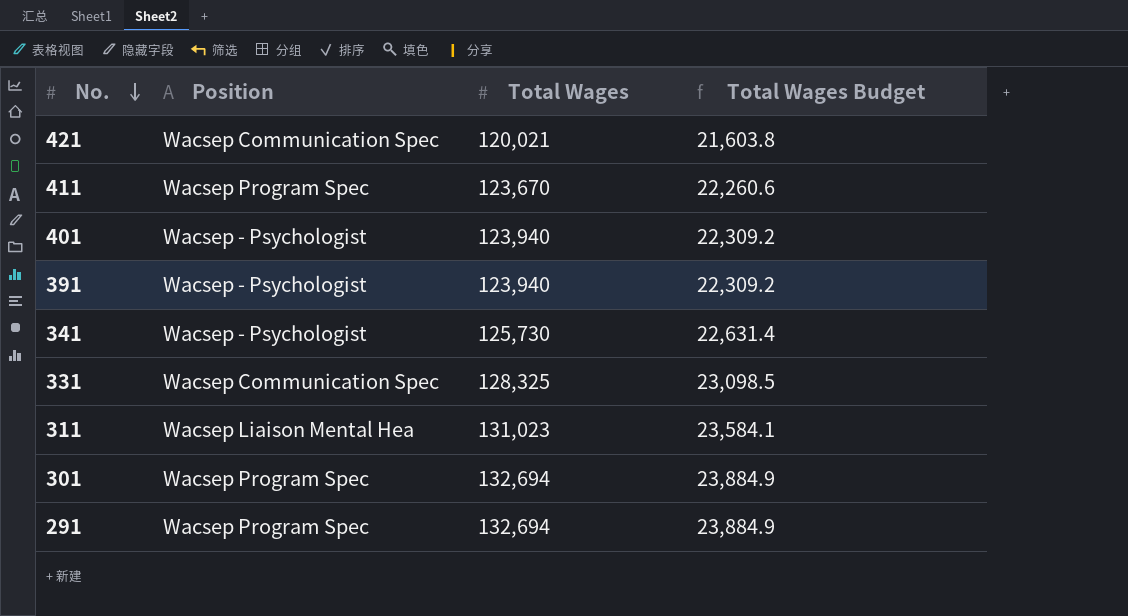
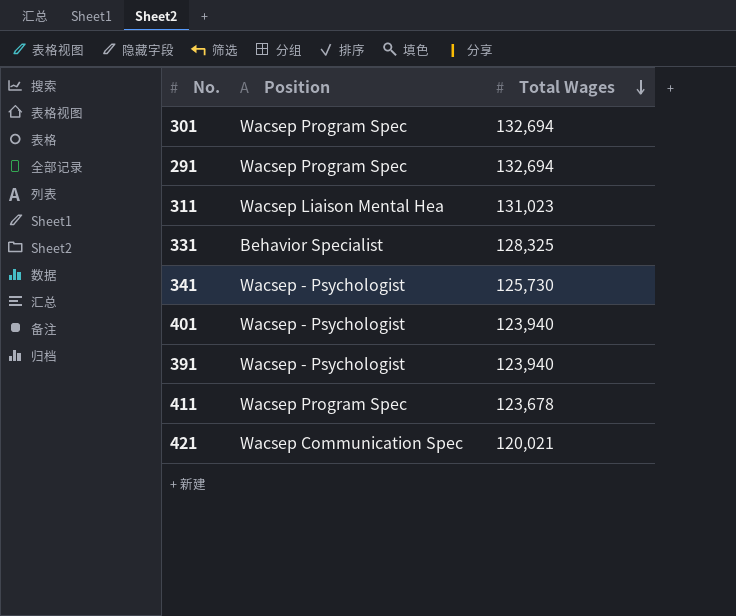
row order: No. descending -> Total Wages descending
column Total Wages Budget | formula: [Total Wages] * 0.18 -> none
331 | Position: Wacsep Communication Spec -> Behavior Specialist
411 | Total Wages: 123,670 -> 123,678

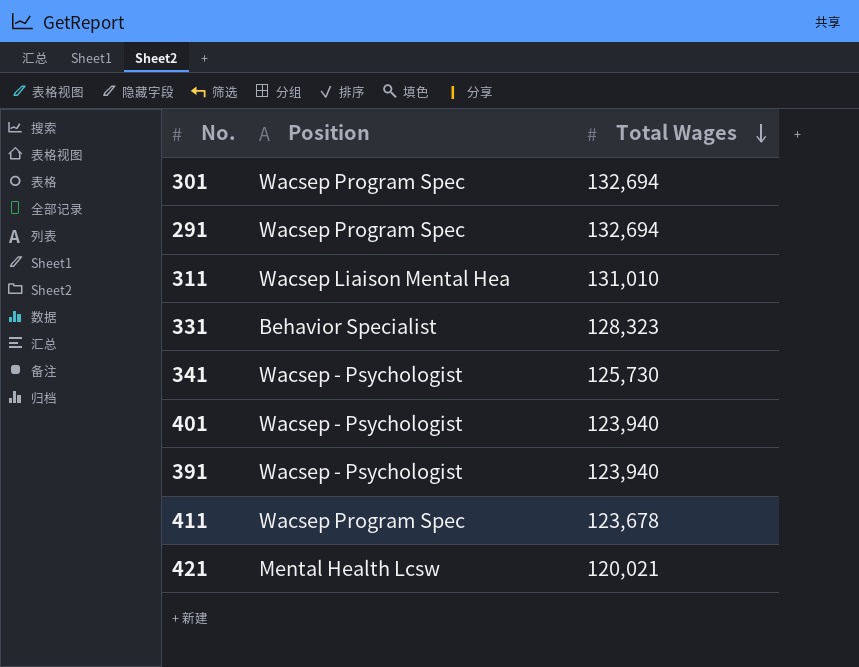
311 | Total Wages: 131,023 -> 131,010
331 | Total Wages: 128,325 -> 128,323
421 | Position: Wacsep Communication Spec -> Mental Health Lcsw

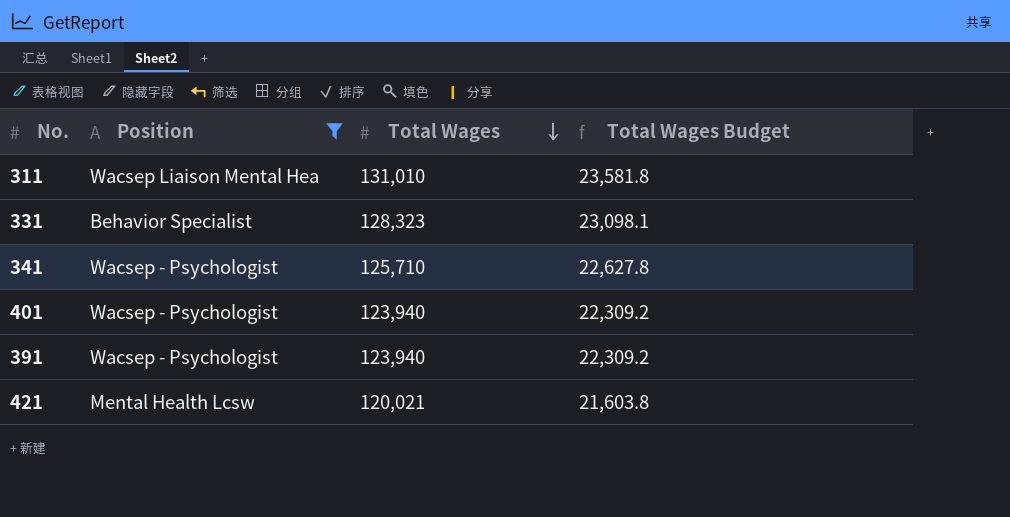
filter: none -> Position != Wacsep Program Spec
column Total Wages Budget | formula: none -> [Total Wages] * 0.18
341 | Total Wages: 125,730 -> 125,710

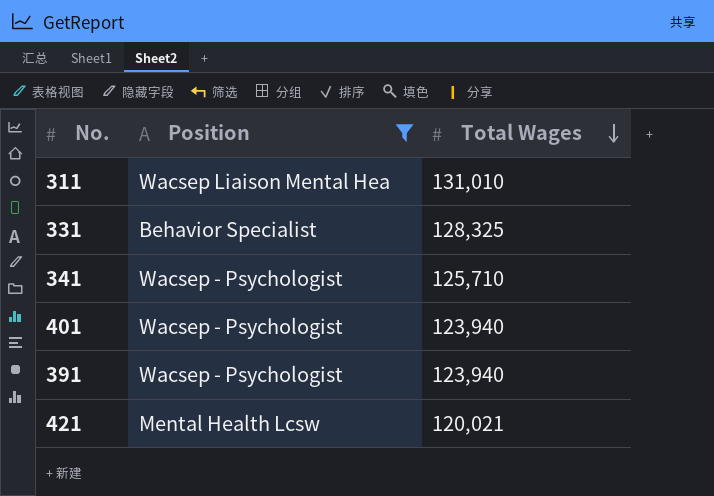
column Total Wages Budget | formula: [Total Wages] * 0.18 -> none
331 | Total Wages: 128,323 -> 128,325

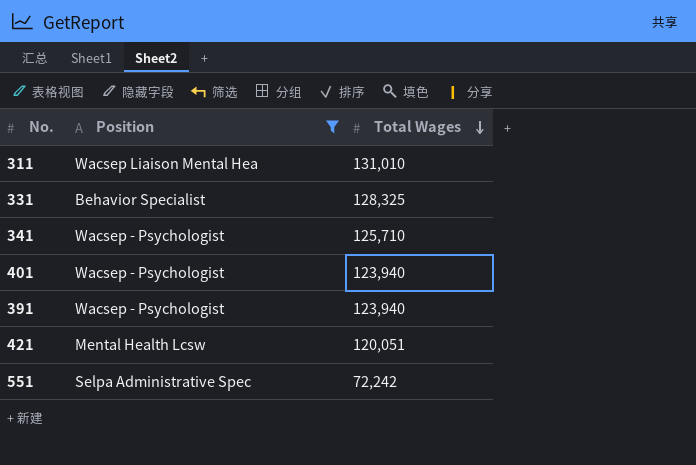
421 | Total Wages: 120,021 -> 120,051
row 551: none -> Selpa Administrative Spec | 72,242

